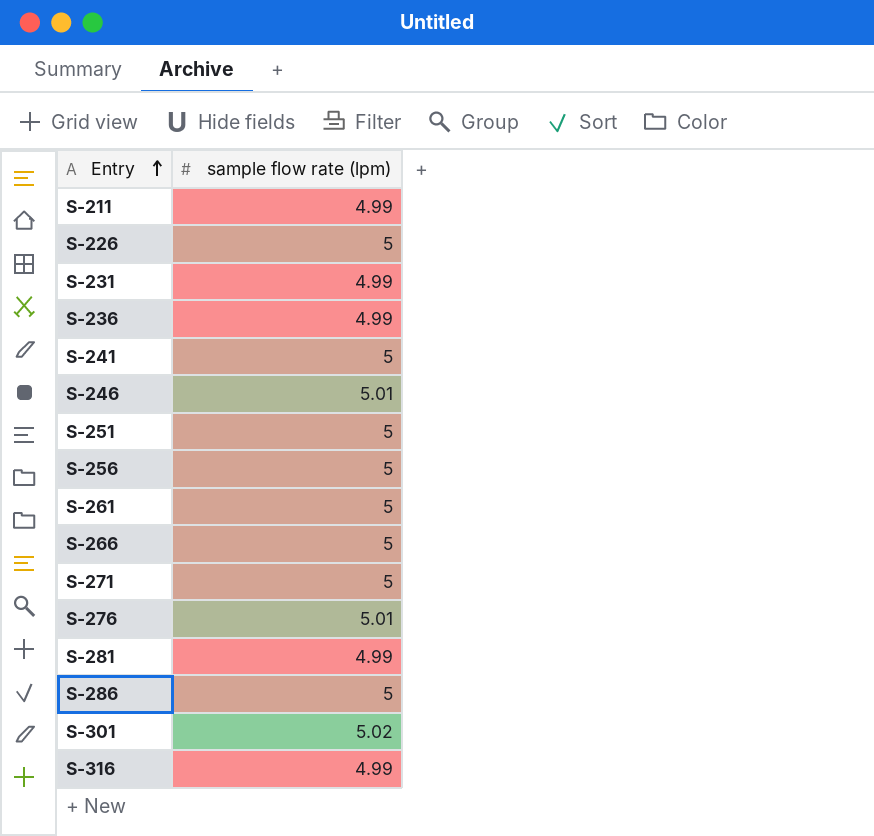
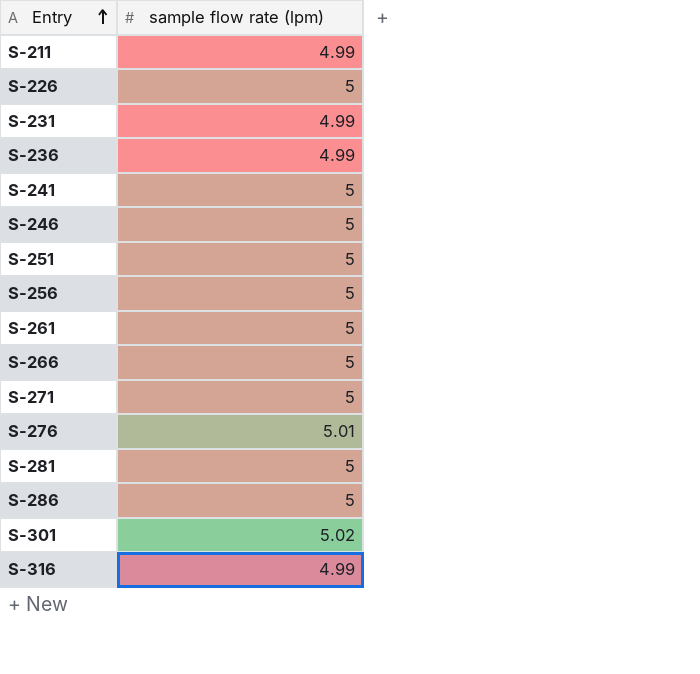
S-246 | sample flow rate (lpm): 5.01 -> 5
S-281 | sample flow rate (lpm): 4.99 -> 5

